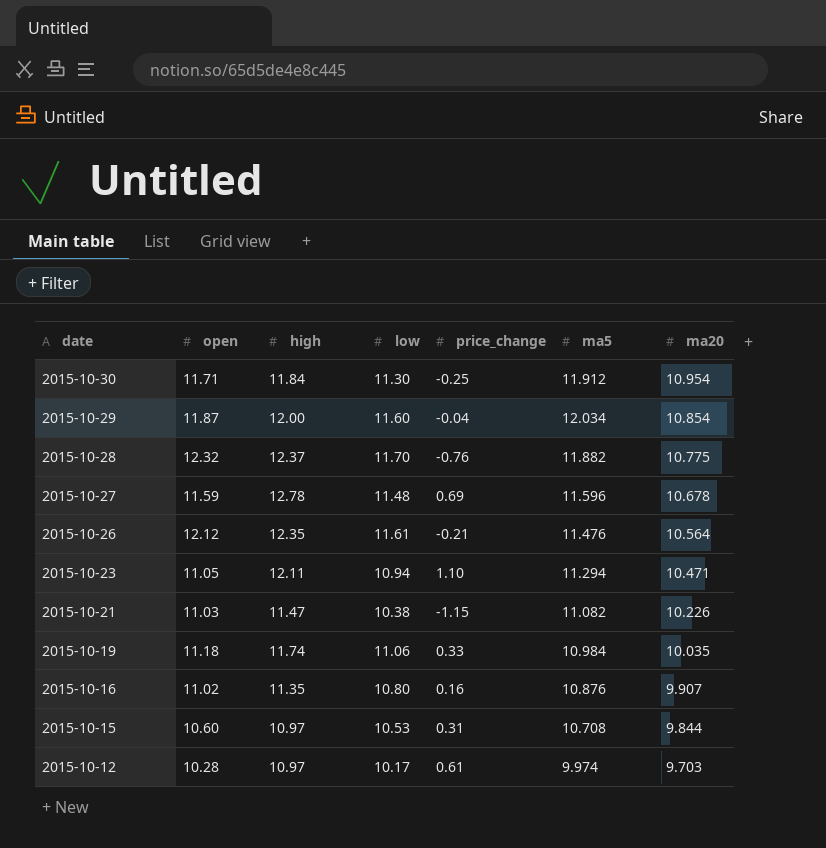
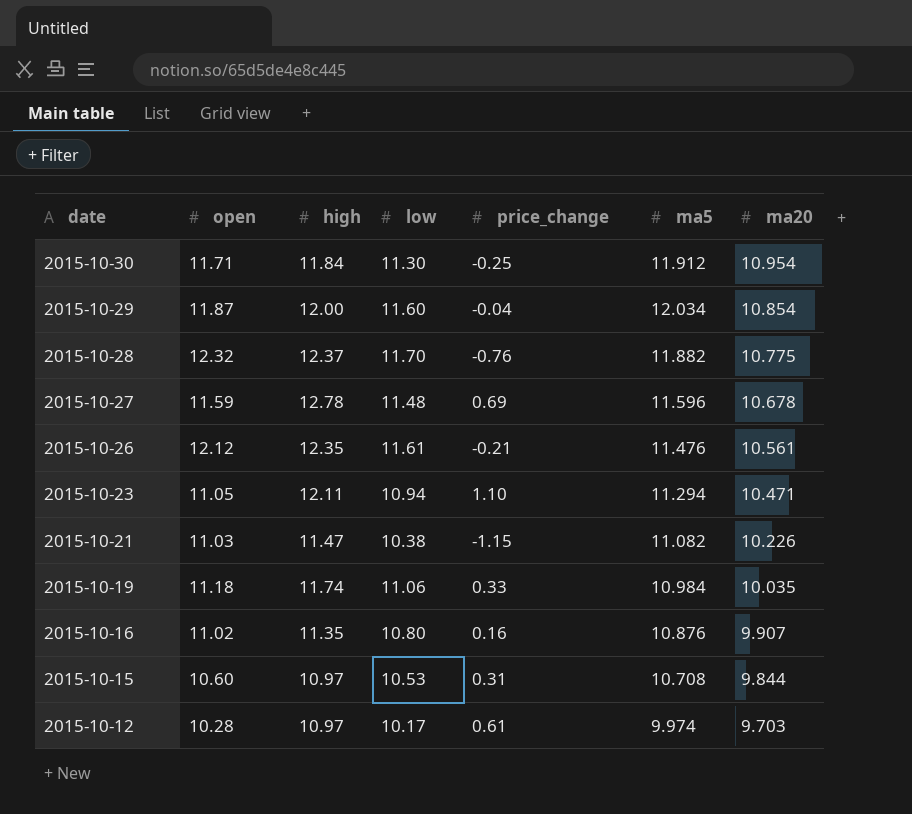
2015-10-26 | ma20: 10.564 -> 10.561

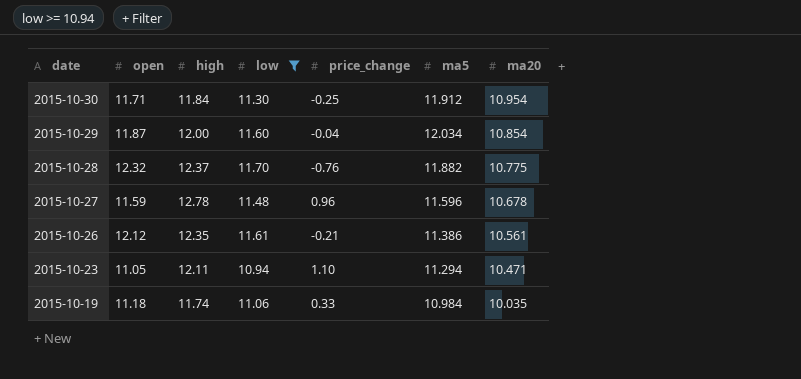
filter: none -> low >= 10.94
2015-10-27 | price_change: 0.69 -> 0.96
2015-10-26 | ma5: 11.476 -> 11.386

